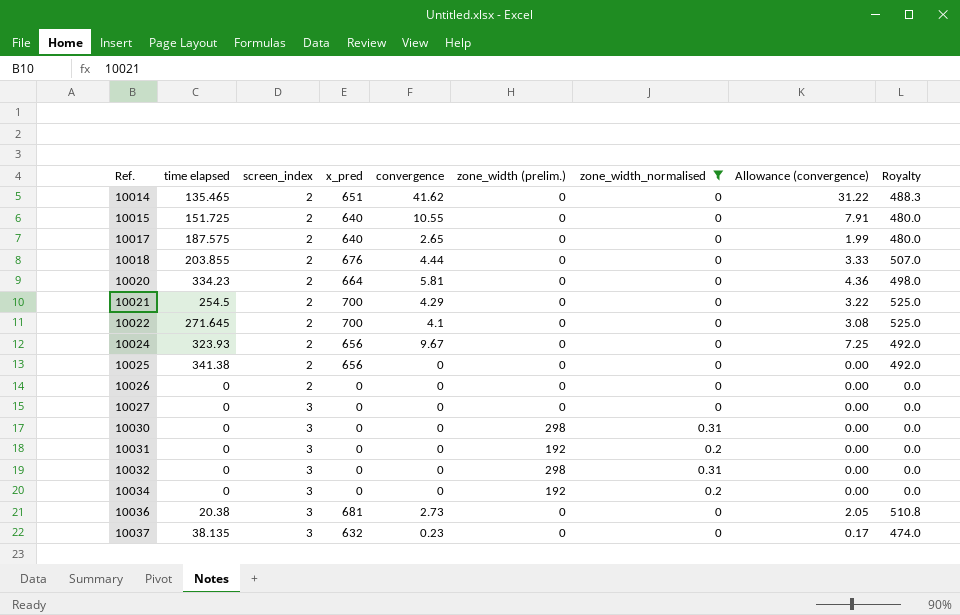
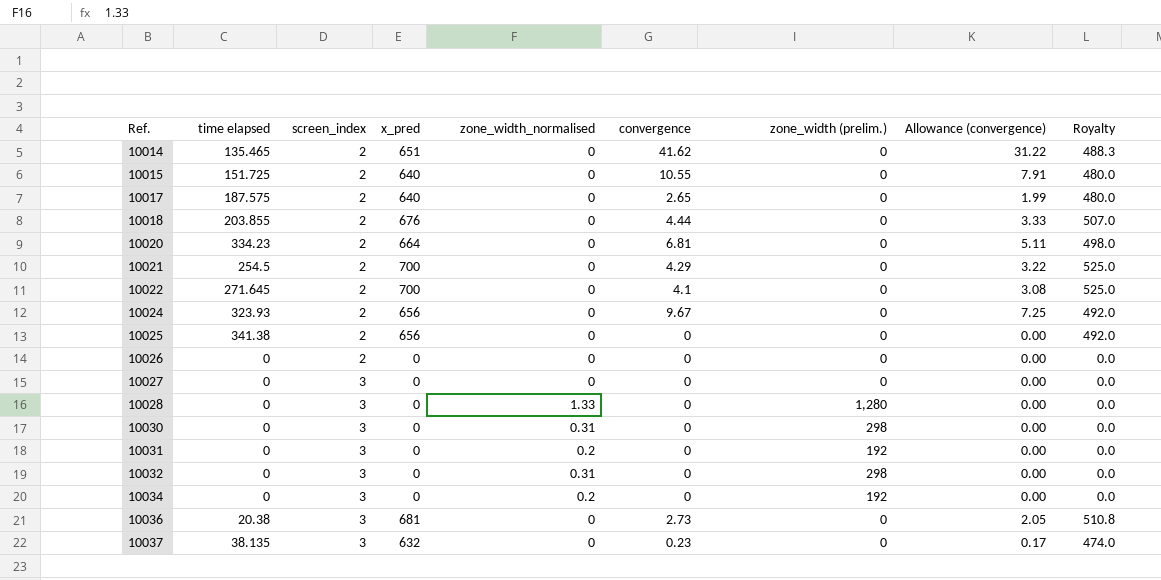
filter: zone_width_normalised != 1.33 -> none
column zone_width_normalised | position: 7 -> 5
10020 | convergence: 5.81 -> 6.81
10020 | Allowance (convergence): 4.36 -> 5.11

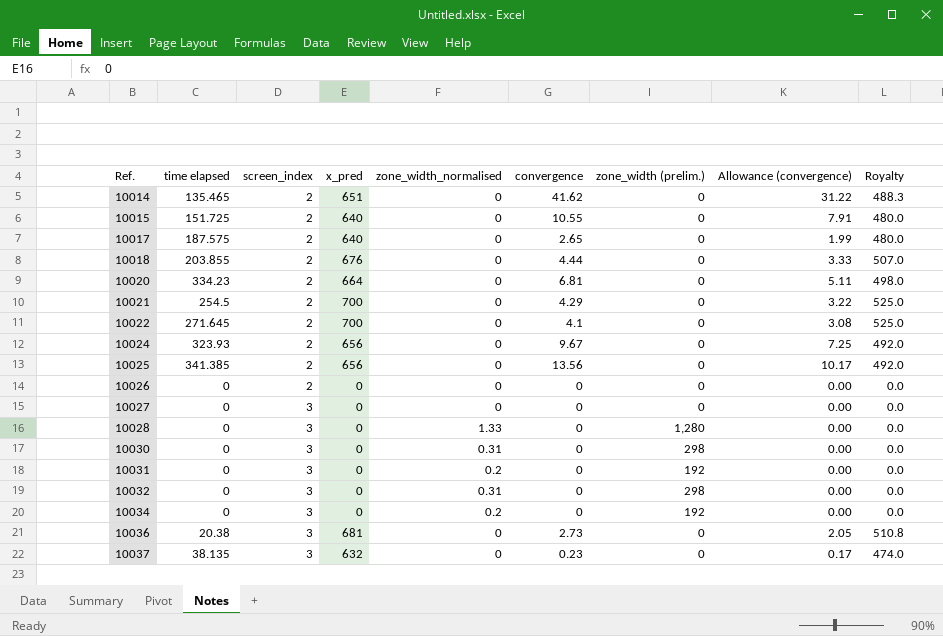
10025 | time elapsed: 341.38 -> 341.385
10025 | convergence: 0 -> 13.56
10025 | Allowance (convergence): 0.00 -> 10.17

